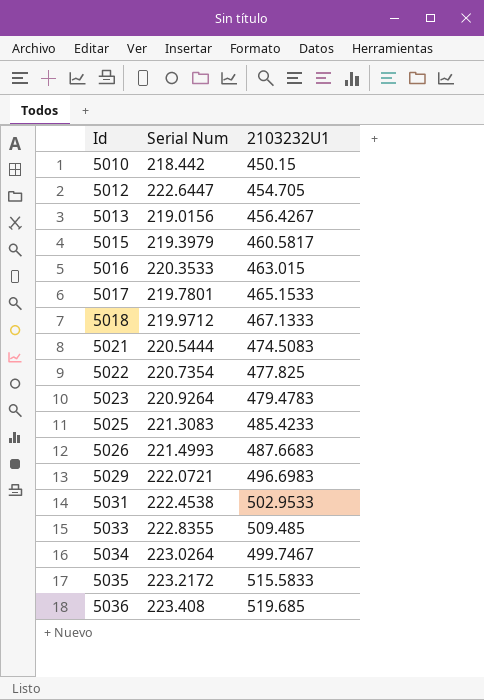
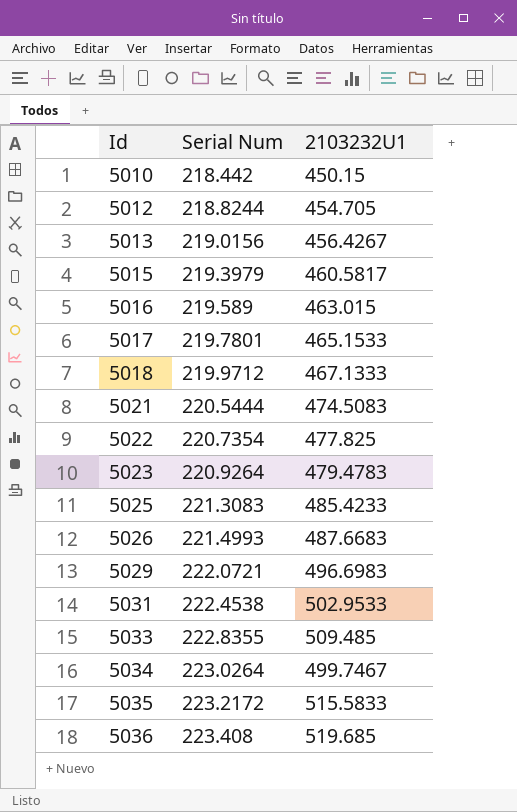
5012 | Serial Num: 222.6447 -> 218.8244
5016 | Serial Num: 220.3533 -> 219.589

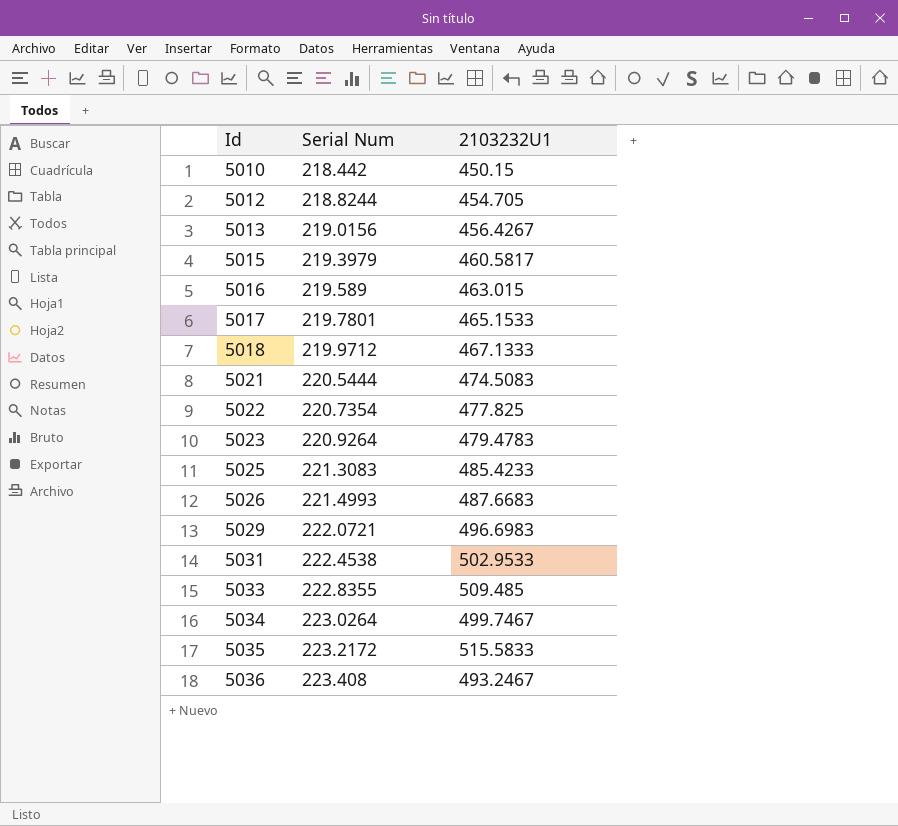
5036 | 2103232U1: 519.685 -> 493.2467

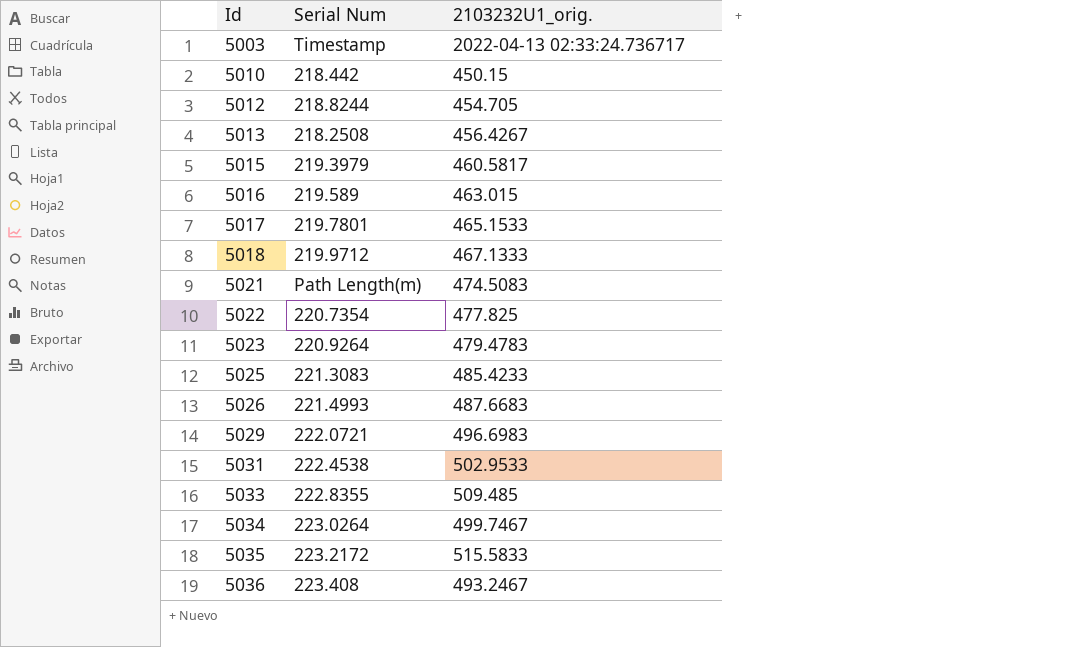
column name: 2103232U1 -> 2103232U1_orig.
row 5003: none -> Timestamp | 2022-04-13 02:33:24.736717
5013 | Serial Num: 219.0156 -> 218.2508
5021 | Serial Num: 220.5444 -> Path Length(m)

